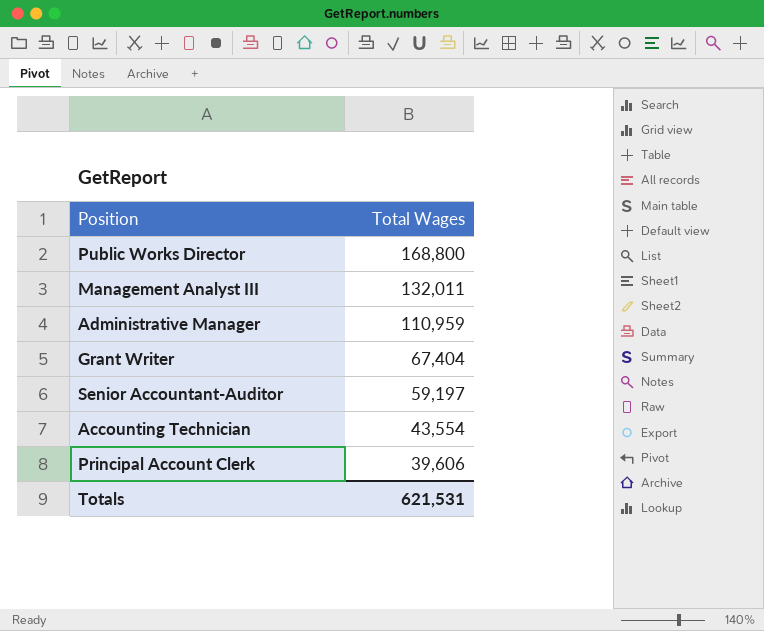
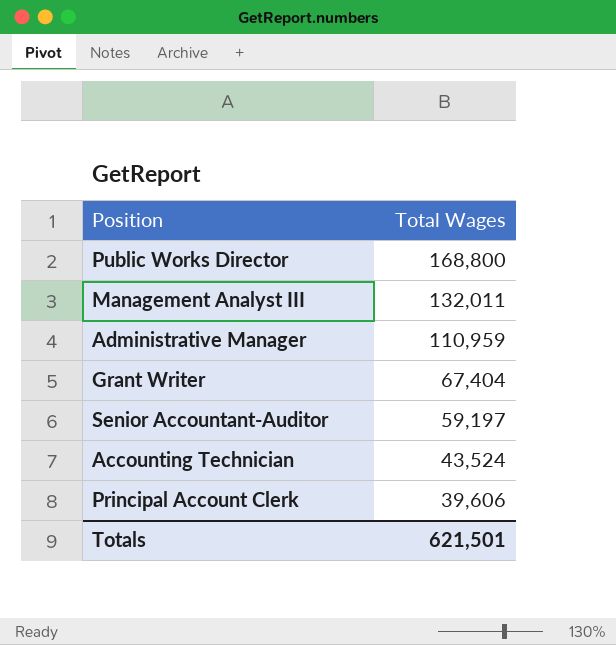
Accounting Technician | Total Wages: 43,554 -> 43,524
Totals | Total Wages: 621,531 -> 621,501

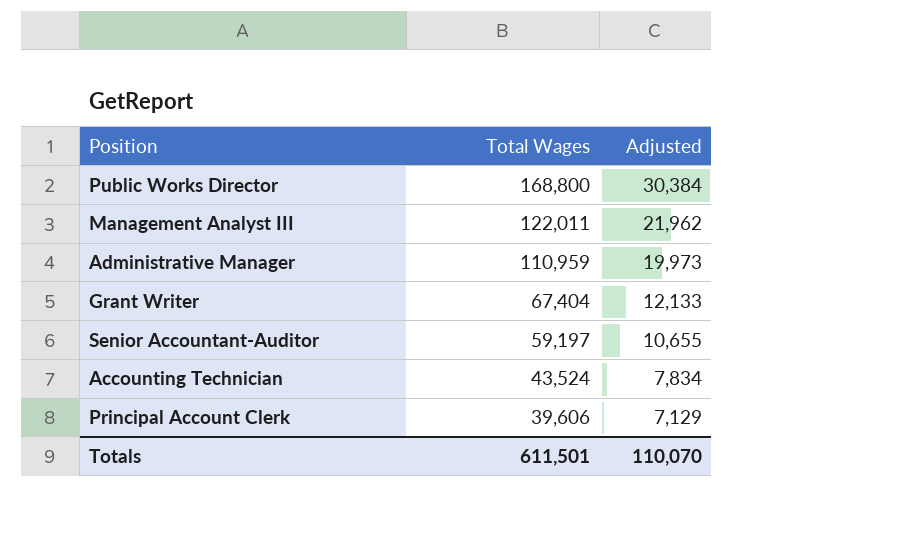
column Adjusted | formula: none -> [Total Wages] * 0.18
Management Analyst III | Total Wages: 132,011 -> 122,011
Totals | Total Wages: 621,501 -> 611,501

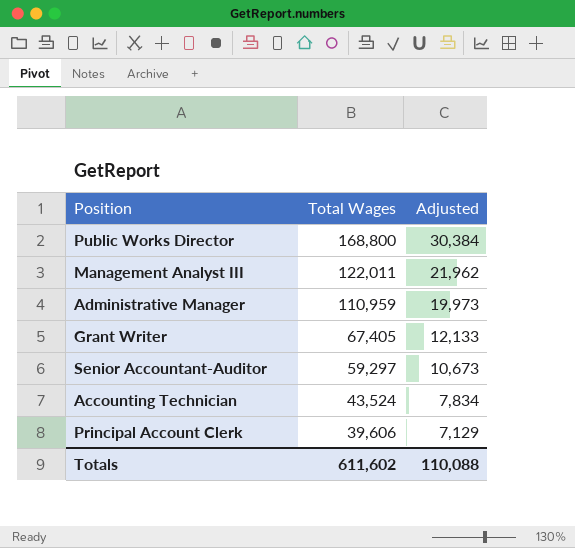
Grant Writer | Total Wages: 67,404 -> 67,405
Senior Accountant-Auditor | Total Wages: 59,197 -> 59,297
Senior Accountant-Auditor | Adjusted: 10,655 -> 10,673
Totals | Total Wages: 611,501 -> 611,602
Totals | Adjusted: 110,070 -> 110,088

